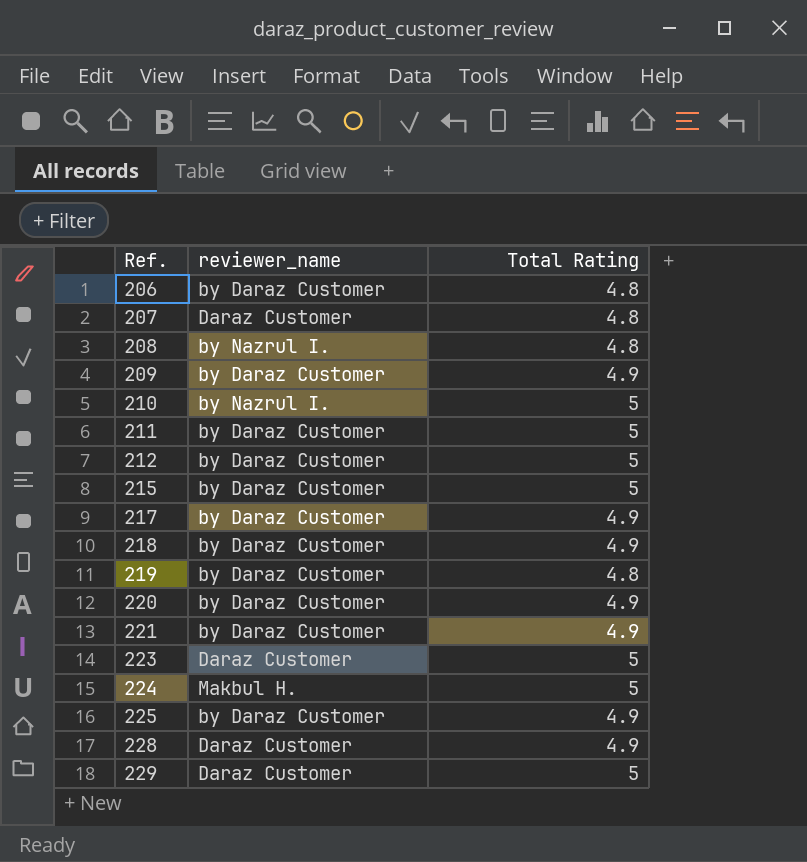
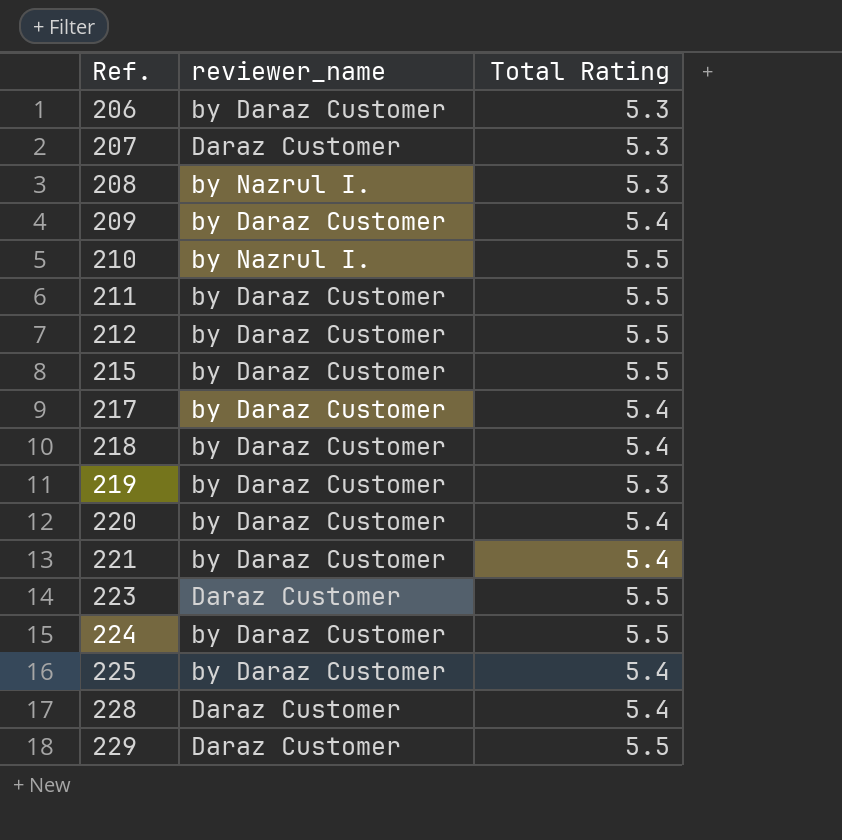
206 | Total Rating: 4.8 -> 5.3
207 | Total Rating: 4.8 -> 5.3
208 | Total Rating: 4.8 -> 5.3
209 | Total Rating: 4.9 -> 5.4
210 | Total Rating: 5 -> 5.5
211 | Total Rating: 5 -> 5.5
212 | Total Rating: 5 -> 5.5
215 | Total Rating: 5 -> 5.5
217 | Total Rating: 4.9 -> 5.4
218 | Total Rating: 4.9 -> 5.4
219 | Total Rating: 4.8 -> 5.3
220 | Total Rating: 4.9 -> 5.4
221 | Total Rating: 4.9 -> 5.4
223 | Total Rating: 5 -> 5.5
224 | reviewer_name: Makbul H. -> by Daraz Customer
224 | Total Rating: 5 -> 5.5
225 | Total Rating: 4.9 -> 5.4
228 | Total Rating: 4.9 -> 5.4
229 | Total Rating: 5 -> 5.5

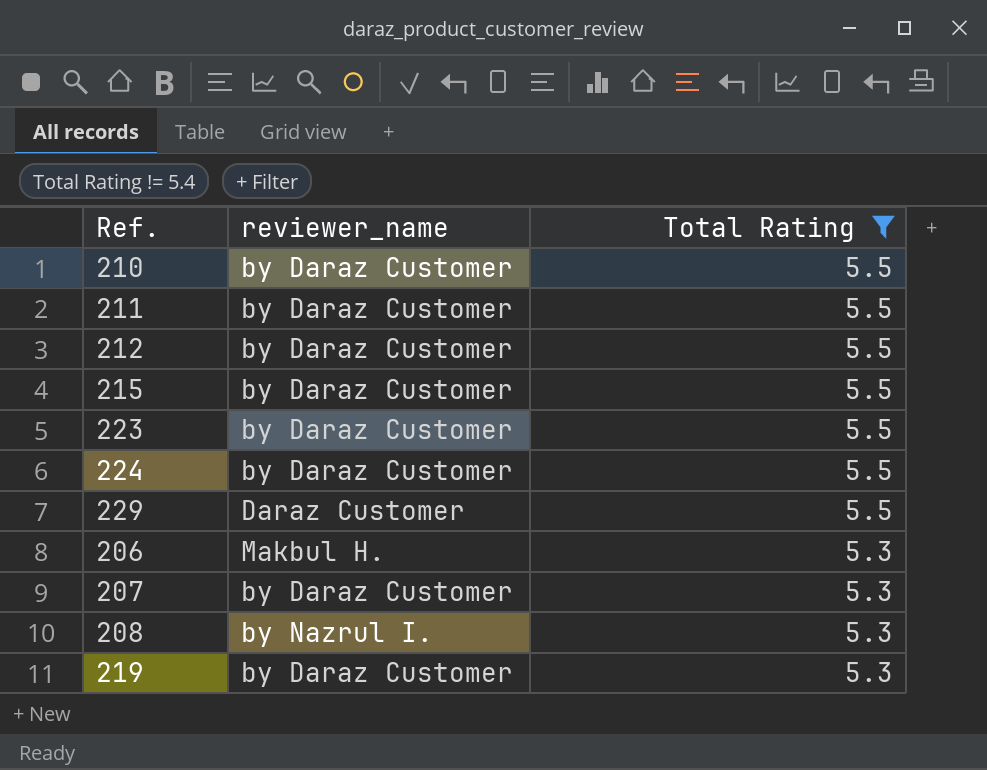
filter: none -> Total Rating != 5.4
row order: Ref. ascending -> Total Rating descending
210 | reviewer_name: by Nazrul I. -> by Daraz Customer
223 | reviewer_name: Daraz Customer -> by Daraz Customer
206 | reviewer_name: by Daraz Customer -> Makbul H.
207 | reviewer_name: Daraz Customer -> by Daraz Customer

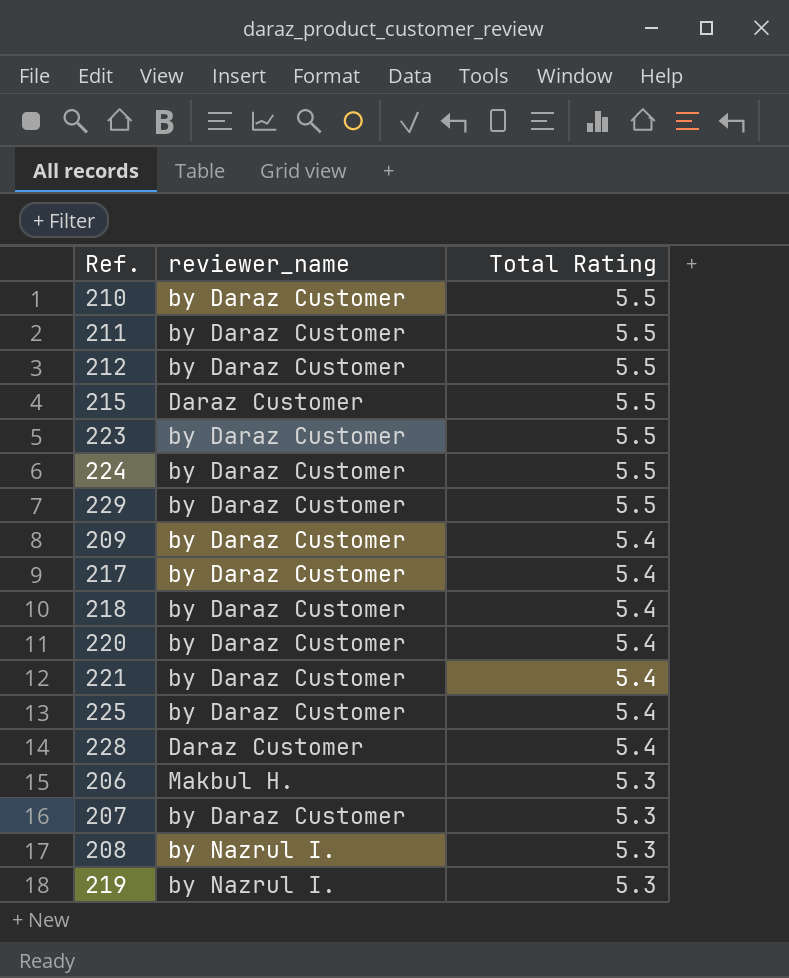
filter: Total Rating != 5.4 -> none
215 | reviewer_name: by Daraz Customer -> Daraz Customer
229 | reviewer_name: Daraz Customer -> by Daraz Customer
219 | reviewer_name: by Daraz Customer -> by Nazrul I.

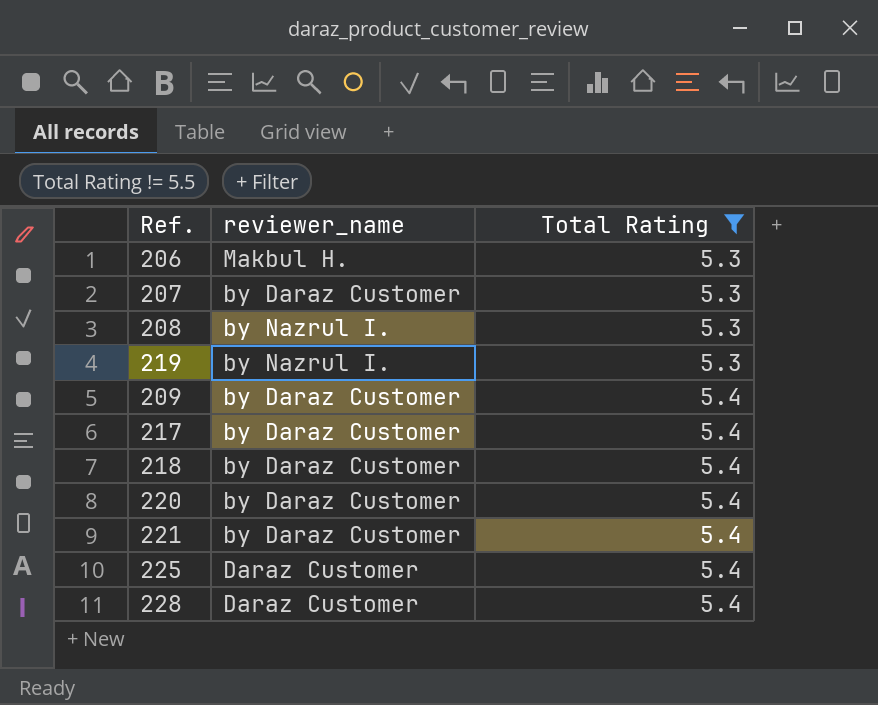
filter: none -> Total Rating != 5.5
row order: Total Rating descending -> Total Rating ascending
225 | reviewer_name: by Daraz Customer -> Daraz Customer

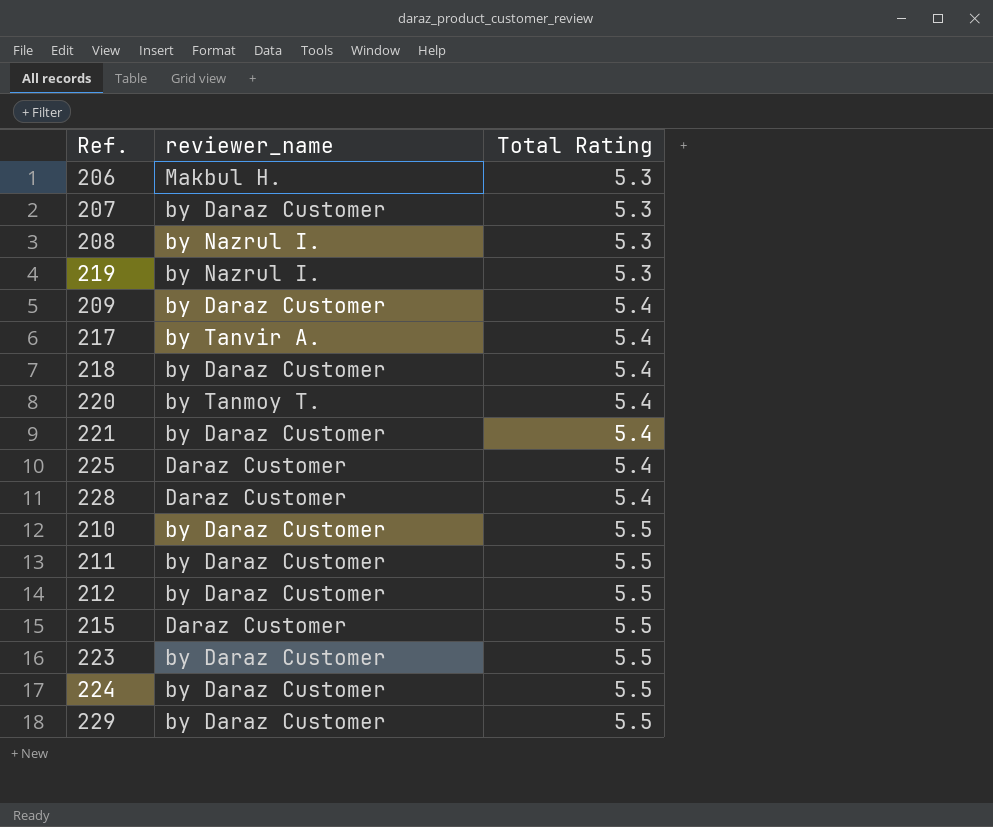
filter: Total Rating != 5.5 -> none
217 | reviewer_name: by Daraz Customer -> by Tanvir A.
220 | reviewer_name: by Daraz Customer -> by Tanmoy T.

